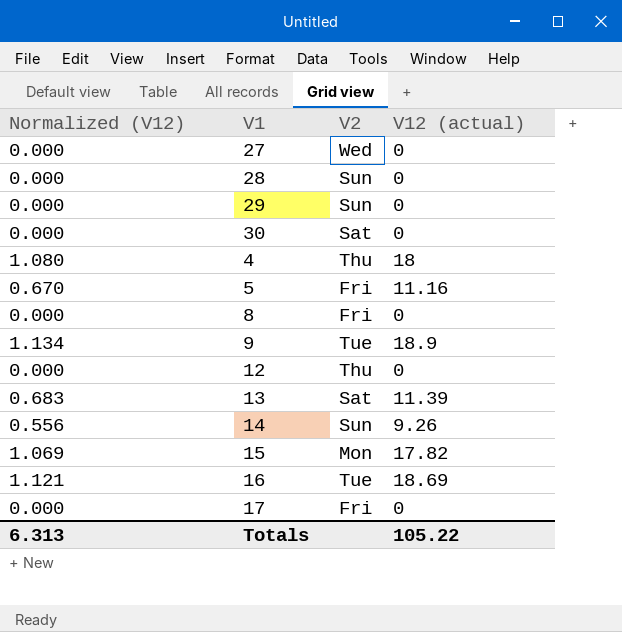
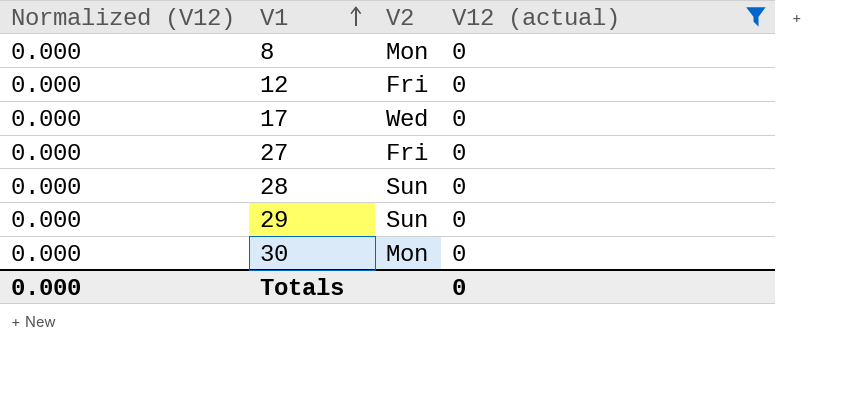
filter: none -> V12 (actual) = 0
row order: none -> V1 ascending
8 | V2: Fri -> Mon
12 | V2: Thu -> Fri
17 | V2: Fri -> Wed
27 | V2: Wed -> Fri
30 | V2: Sat -> Mon
Totals | Normalized (V12): 6.313 -> 0.000
Totals | V12 (actual): 105.22 -> 0

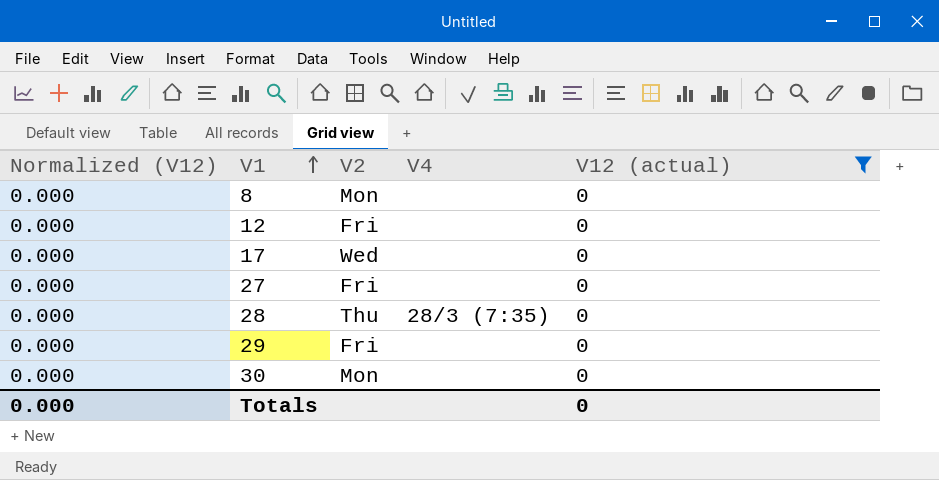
column V4 | position: none -> 4
28 | V2: Sun -> Thu
29 | V2: Sun -> Fri

